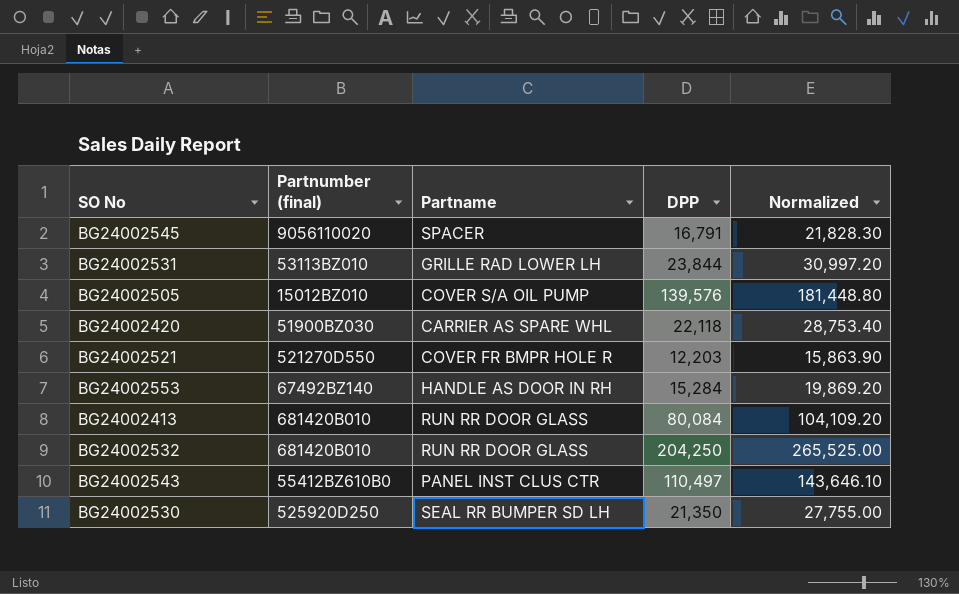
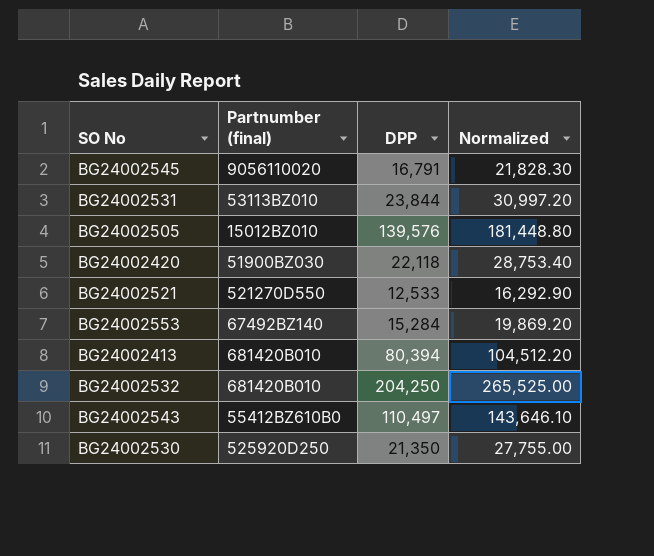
column Partname | position: 3 -> none
BG24002521 | DPP: 12,203 -> 12,533
BG24002521 | Normalized: 15,863.90 -> 16,292.90
BG24002413 | DPP: 80,084 -> 80,394
BG24002413 | Normalized: 104,109.20 -> 104,512.20

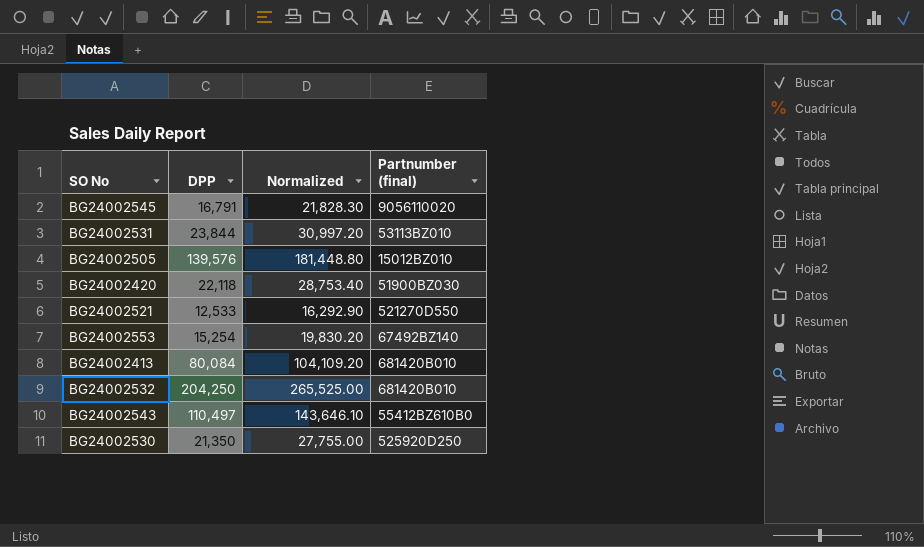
column Partnumber (final) | position: 2 -> 4
BG24002553 | DPP: 15,284 -> 15,254
BG24002553 | Normalized: 19,869.20 -> 19,830.20
BG24002413 | DPP: 80,394 -> 80,084
BG24002413 | Normalized: 104,512.20 -> 104,109.20

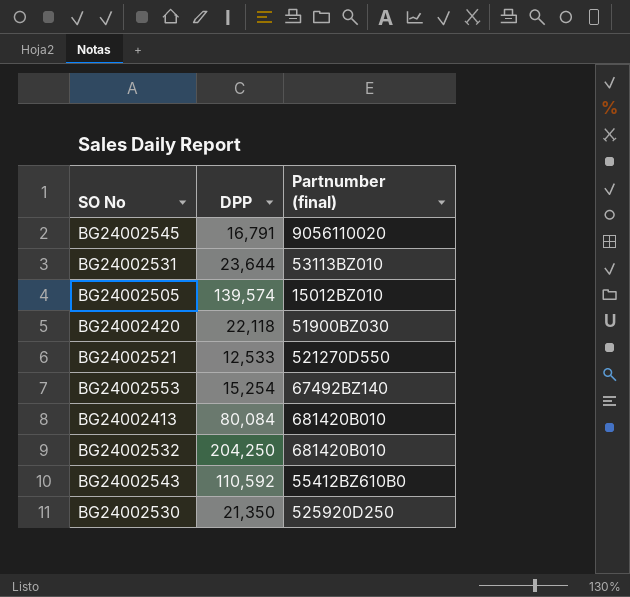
column Normalized | formula: [DPP] * 1.3 -> none
BG24002531 | DPP: 23,844 -> 23,644
BG24002505 | DPP: 139,576 -> 139,574
BG24002543 | DPP: 110,497 -> 110,592

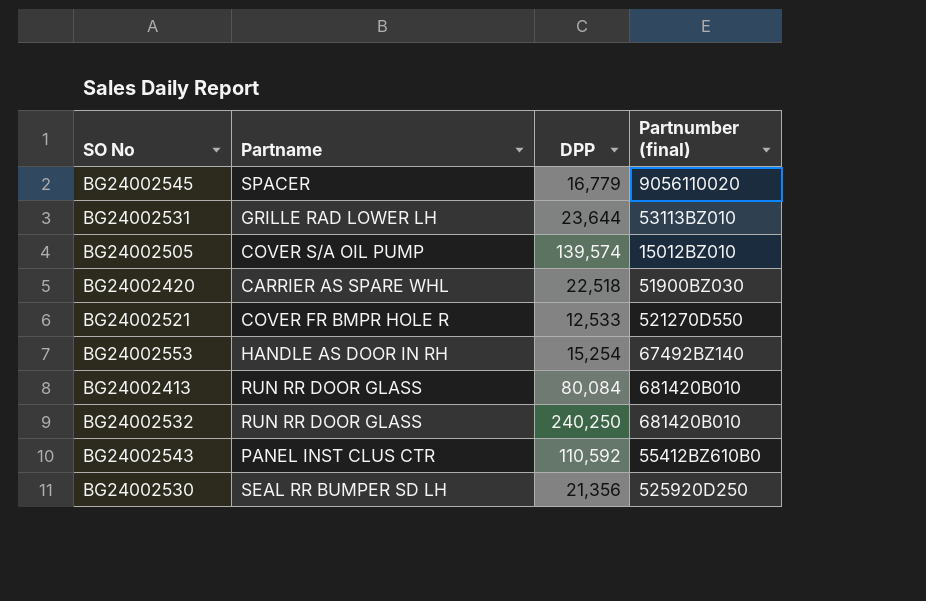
column Partname | position: none -> 2
BG24002545 | DPP: 16,791 -> 16,779
BG24002420 | DPP: 22,118 -> 22,518
BG24002532 | DPP: 204,250 -> 240,250
BG24002530 | DPP: 21,350 -> 21,356

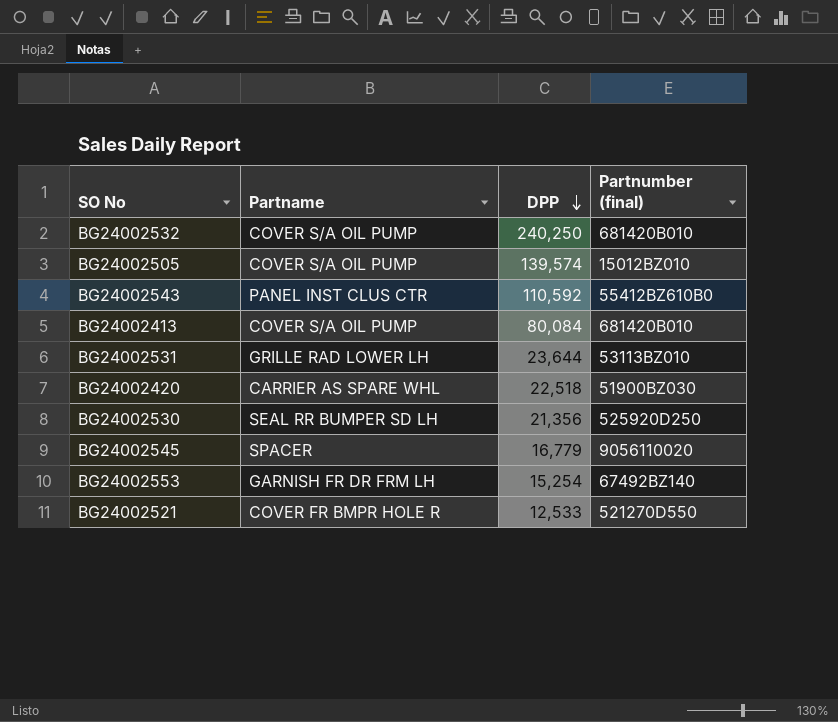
row order: none -> DPP descending
BG24002532 | Partname: RUN RR DOOR GLASS -> COVER S/A OIL PUMP
BG24002413 | Partname: RUN RR DOOR GLASS -> COVER S/A OIL PUMP
BG24002553 | Partname: HANDLE AS DOOR IN RH -> GARNISH FR DR FRM LH

